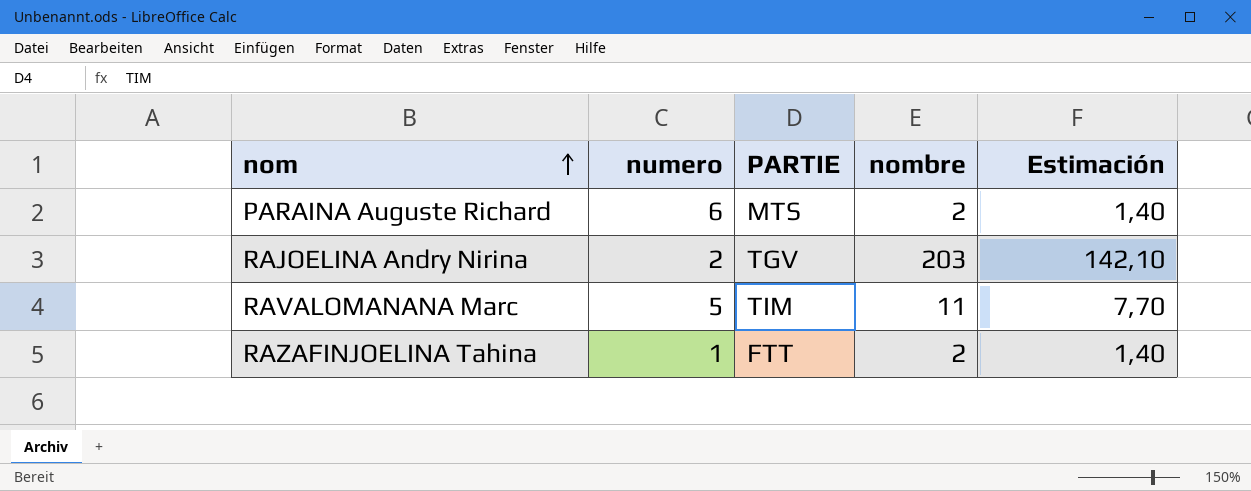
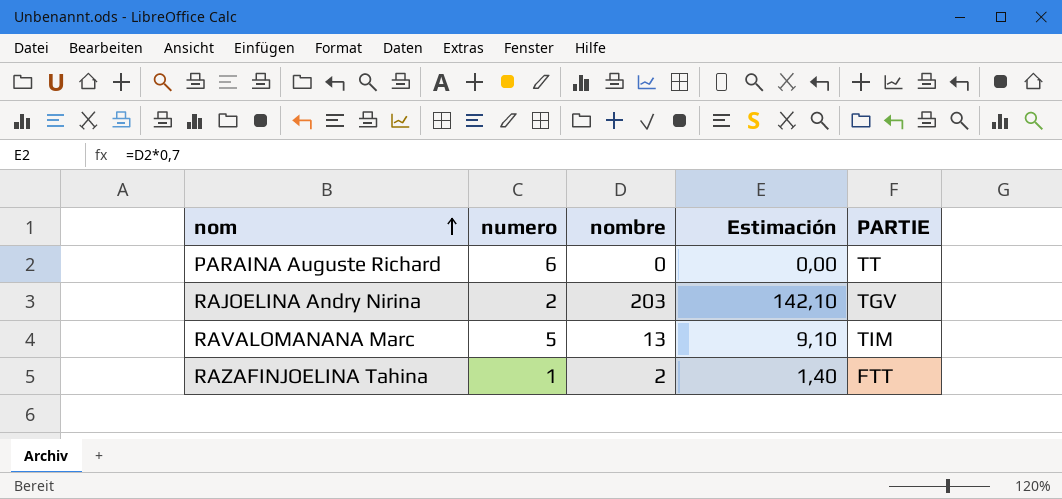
column PARTIE | position: 3 -> 5
PARAINA Auguste Richard | nombre: 2 -> 0
PARAINA Auguste Richard | Estimación: 1,40 -> 0,00
PARAINA Auguste Richard | PARTIE: MTS -> TT
RAVALOMANANA Marc | nombre: 11 -> 13
RAVALOMANANA Marc | Estimación: 7,70 -> 9,10

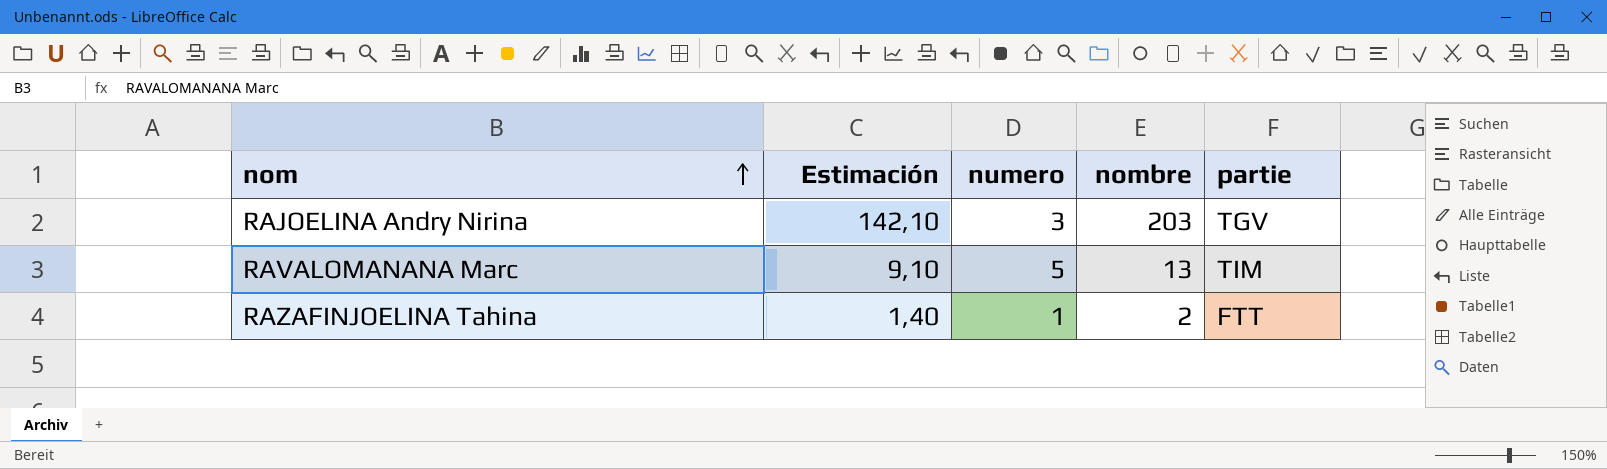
column Estimación | position: 4 -> 2
column name: PARTIE -> partie
row PARAINA Auguste Richard: 6 | 0 | 0,00 | TT -> none
RAJOELINA Andry Nirina | numero: 2 -> 3

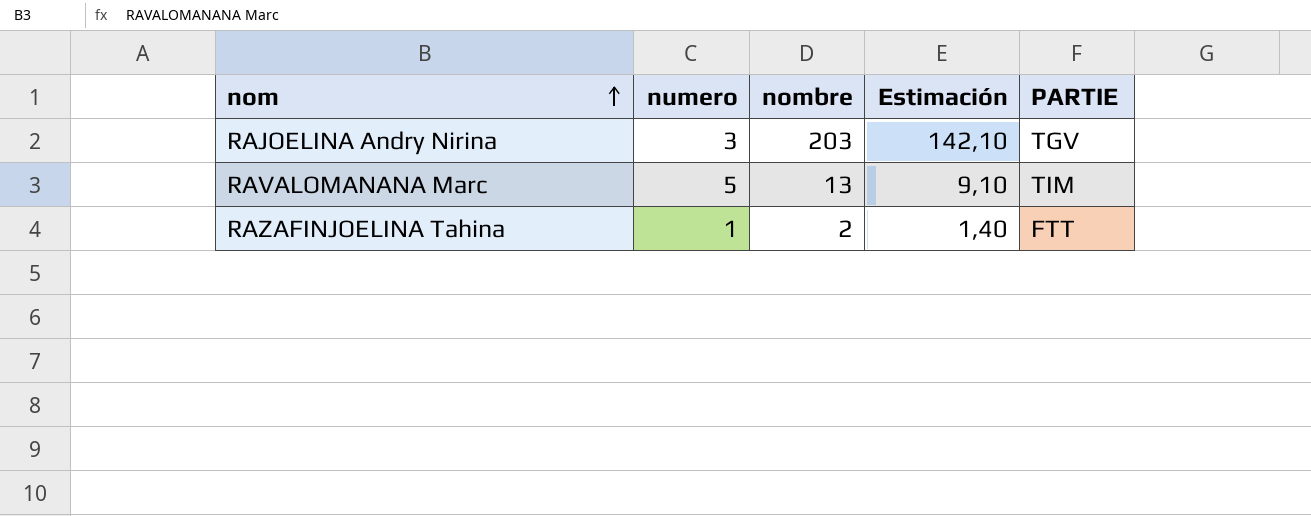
column Estimación | position: 2 -> 4
column name: partie -> PARTIE

